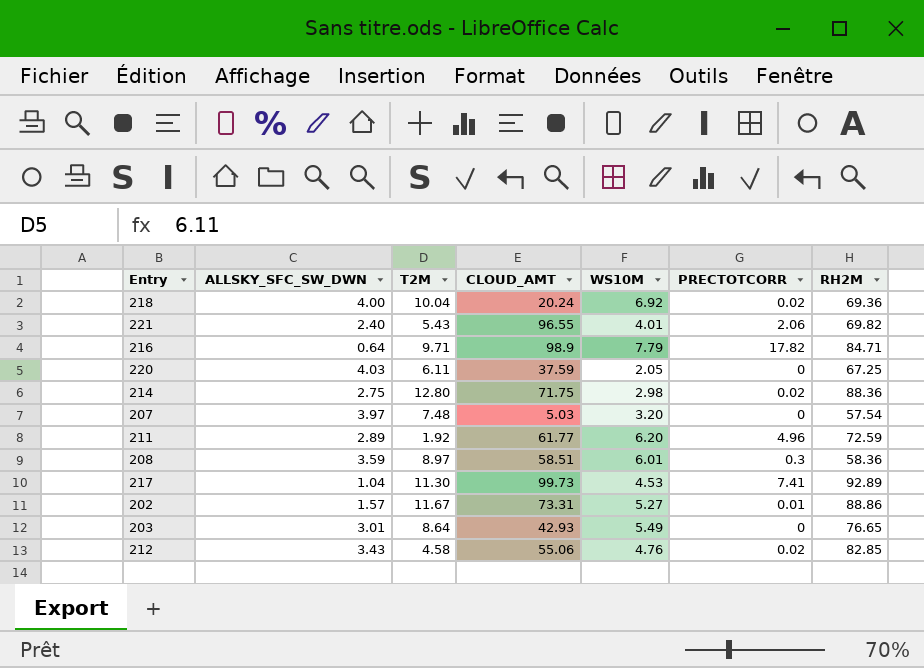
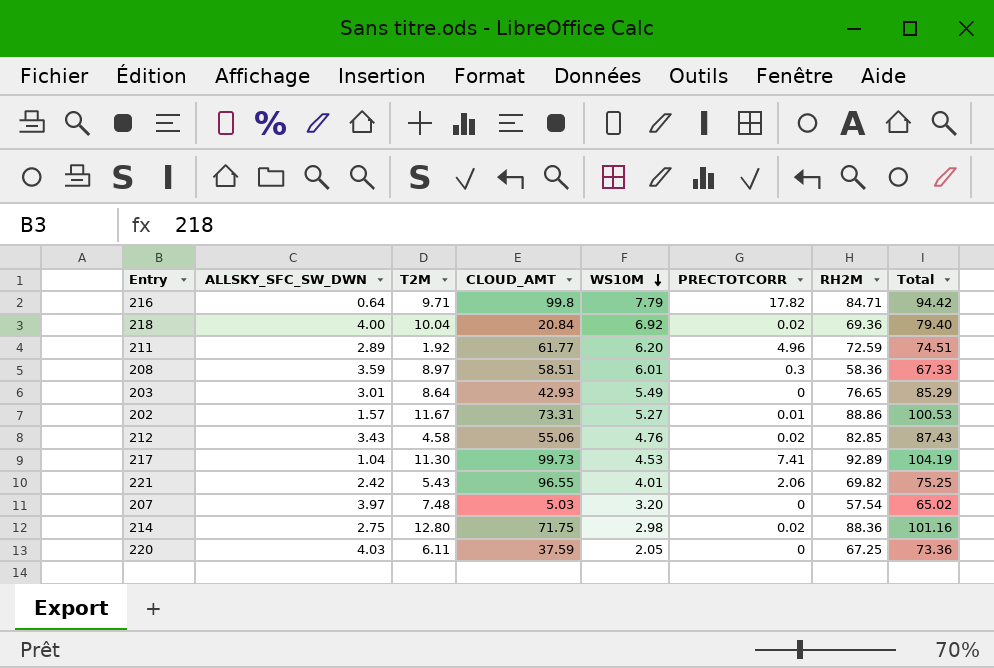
row order: none -> WS10M descending
column Total | formula: none -> [T2M] + [RH2M]
216 | CLOUD_AMT: 98.9 -> 99.8
218 | CLOUD_AMT: 20.24 -> 20.84
221 | ALLSKY_SFC_SW_DWN: 2.40 -> 2.42

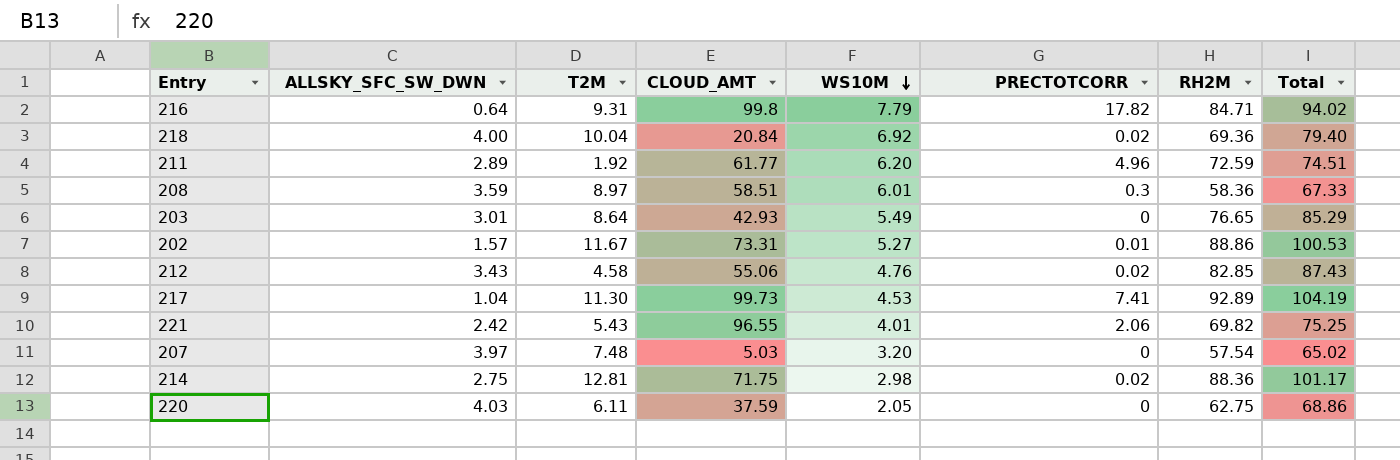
216 | T2M: 9.71 -> 9.31
216 | Total: 94.42 -> 94.02
214 | T2M: 12.80 -> 12.81
214 | Total: 101.16 -> 101.17
220 | RH2M: 67.25 -> 62.75
220 | Total: 73.36 -> 68.86

